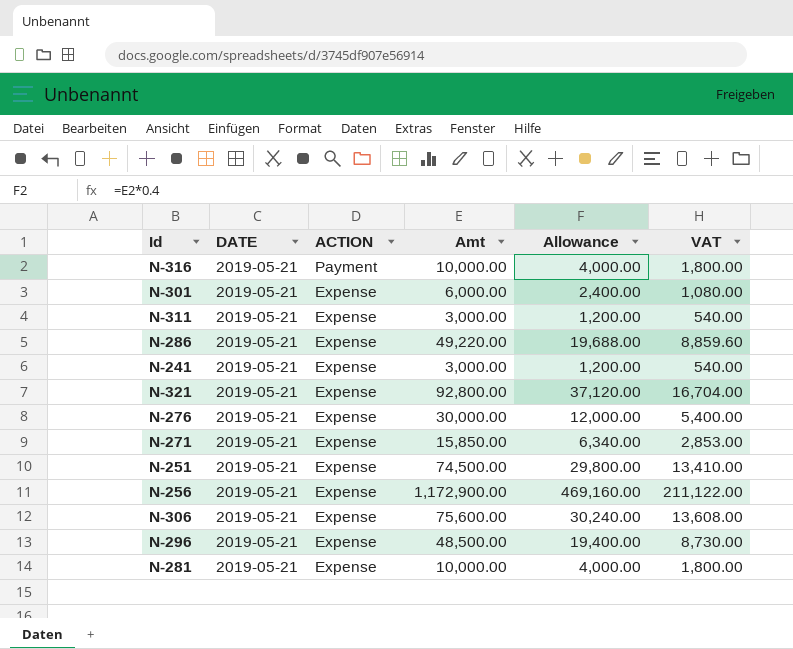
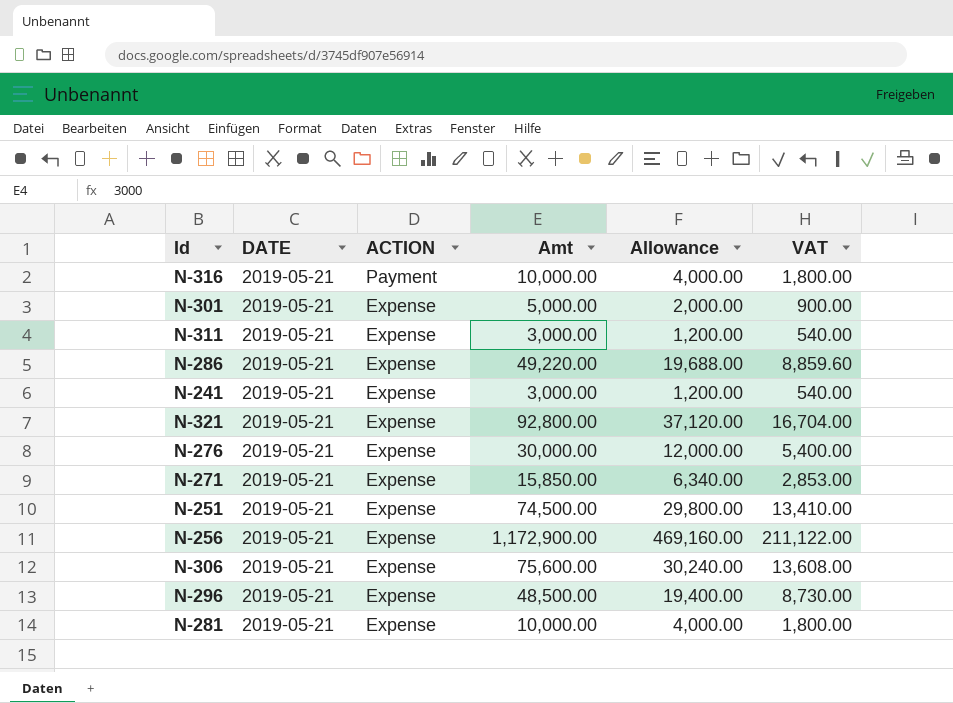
N-301 | Amt: 6,000.00 -> 5,000.00
N-301 | Allowance: 2,400.00 -> 2,000.00
N-301 | VAT: 1,080.00 -> 900.00

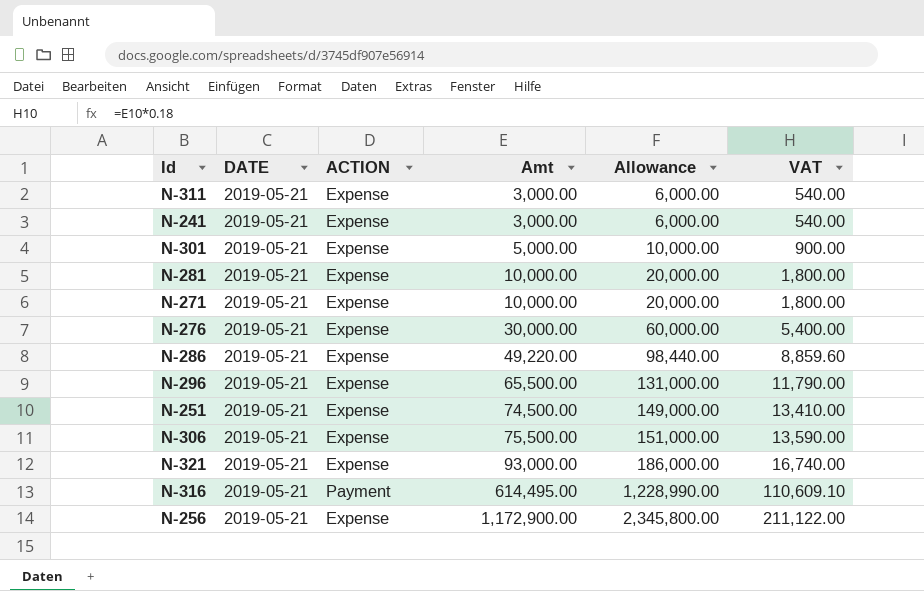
row order: ACTION descending -> Amt ascending
column Allowance | formula: [Amt] * 0.4 -> [Amt] * 2
N-271 | Amt: 15,850.00 -> 10,000.00
N-271 | VAT: 2,853.00 -> 1,800.00
N-296 | Amt: 48,500.00 -> 65,500.00
N-296 | VAT: 8,730.00 -> 11,790.00
N-306 | Amt: 75,600.00 -> 75,500.00
N-306 | VAT: 13,608.00 -> 13,590.00
N-321 | Amt: 92,800.00 -> 93,000.00
N-321 | VAT: 16,704.00 -> 16,740.00
N-316 | Amt: 10,000.00 -> 614,495.00
N-316 | VAT: 1,800.00 -> 110,609.10

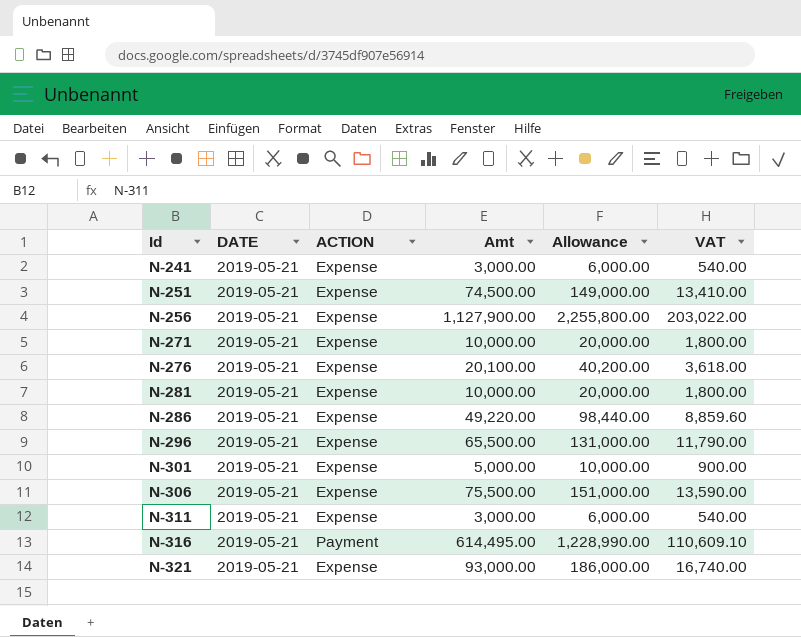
row order: Amt ascending -> Id ascending
N-256 | Amt: 1,172,900.00 -> 1,127,900.00
N-256 | Allowance: 2,345,800.00 -> 2,255,800.00
N-256 | VAT: 211,122.00 -> 203,022.00
N-276 | Amt: 30,000.00 -> 20,100.00
N-276 | Allowance: 60,000.00 -> 40,200.00
N-276 | VAT: 5,400.00 -> 3,618.00

